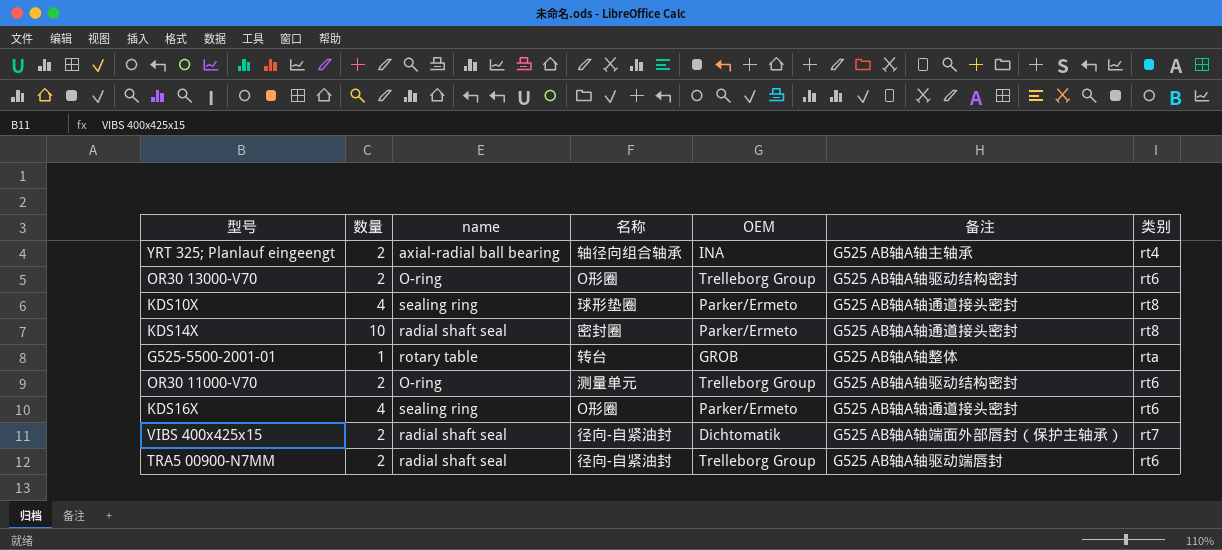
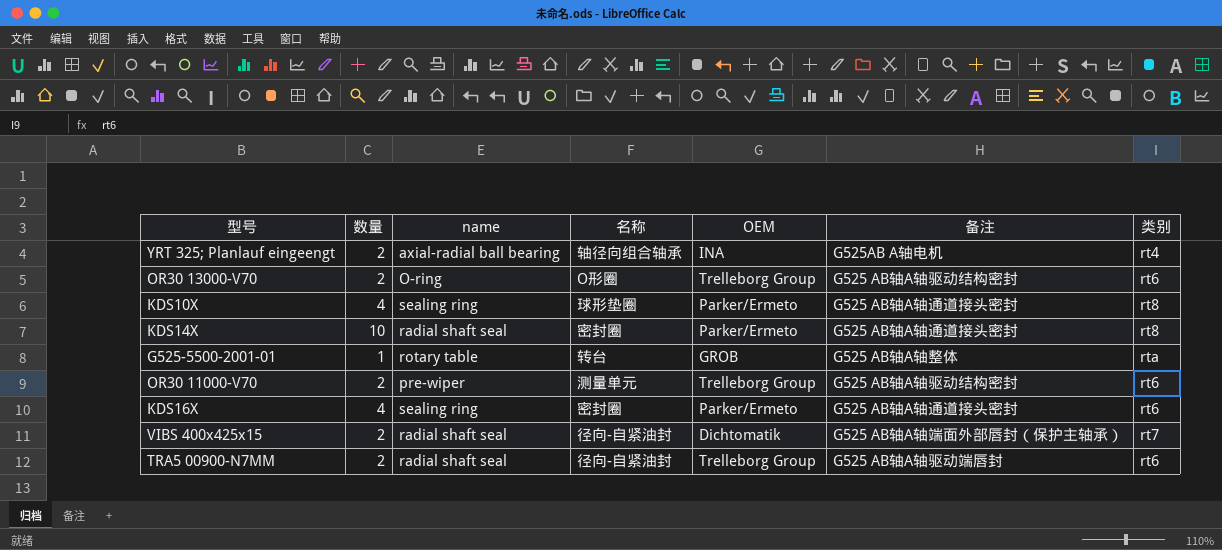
YRT 325; Planlauf eingeengt | 备注: G525 AB轴A轴主轴承 -> G525AB A轴电机
OR30 11000-V70 | name: O-ring -> pre-wiper
KDS16X | 名称: O形圈 -> 密封圈

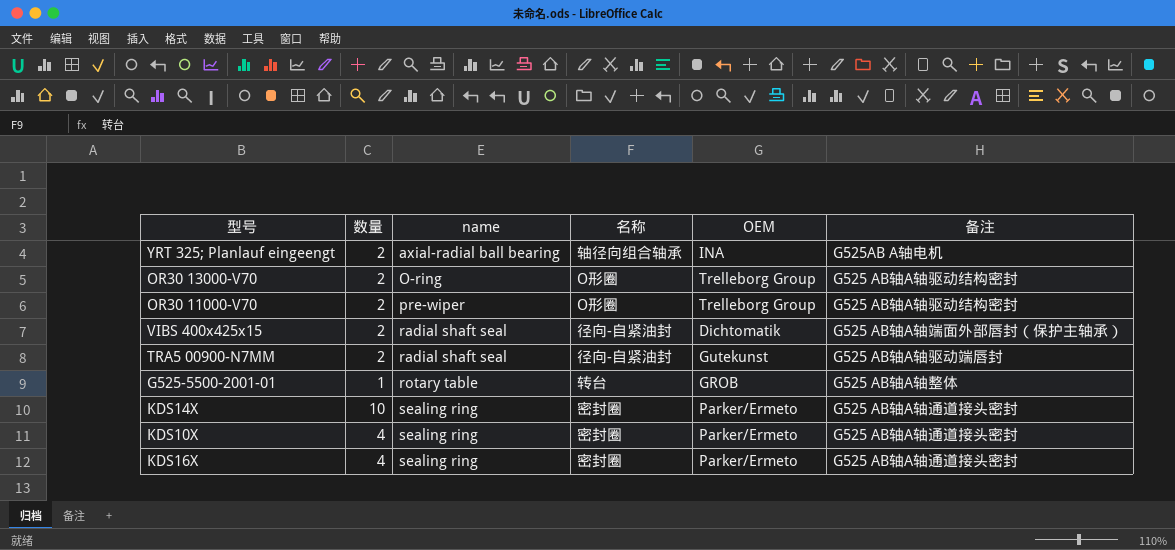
row order: none -> name ascending
column 类别 | position: 7 -> none
OR30 11000-V70 | 名称: 测量单元 -> O形圈
TRA5 00900-N7MM | OEM: Trelleborg Group -> Gutekunst
KDS14X | name: radial shaft seal -> sealing ring
KDS10X | 名称: 球形垫圈 -> 密封圈

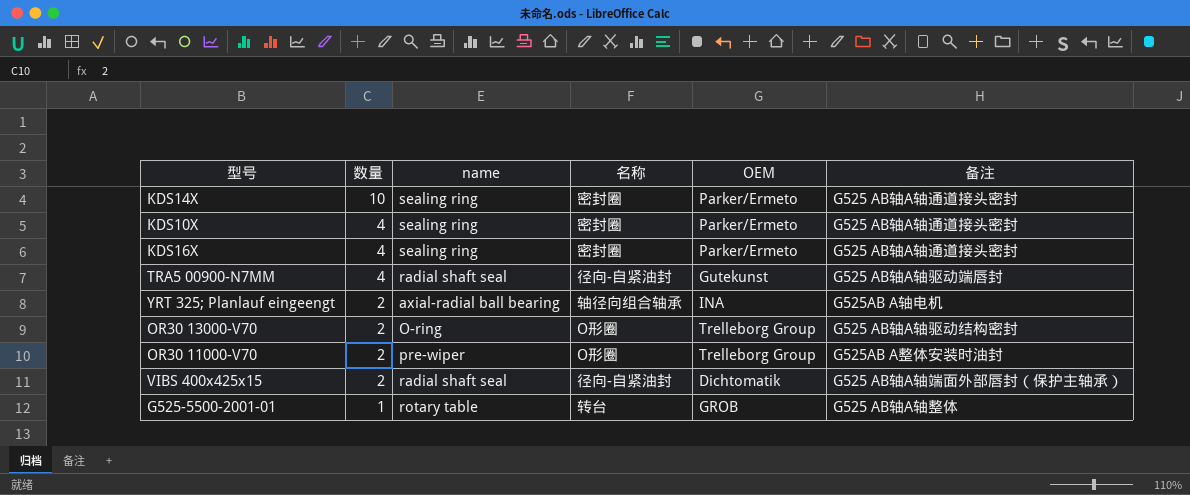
row order: name ascending -> 数量 descending
TRA5 00900-N7MM | 数量: 2 -> 4
OR30 11000-V70 | 备注: G525 AB轴A轴驱动结构密封 -> G525AB A整体安装时油封

